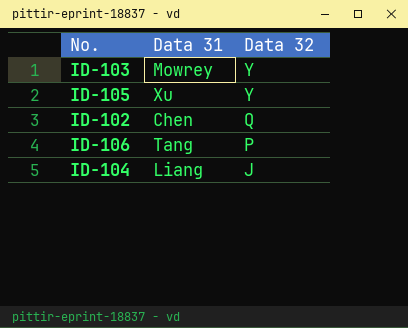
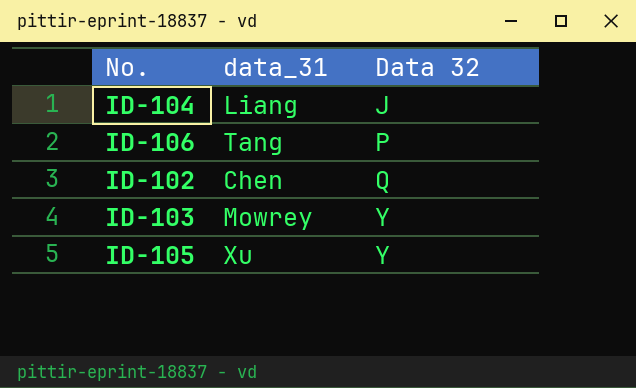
row order: Data 32 descending -> Data 32 ascending
column name: Data 31 -> data_31

